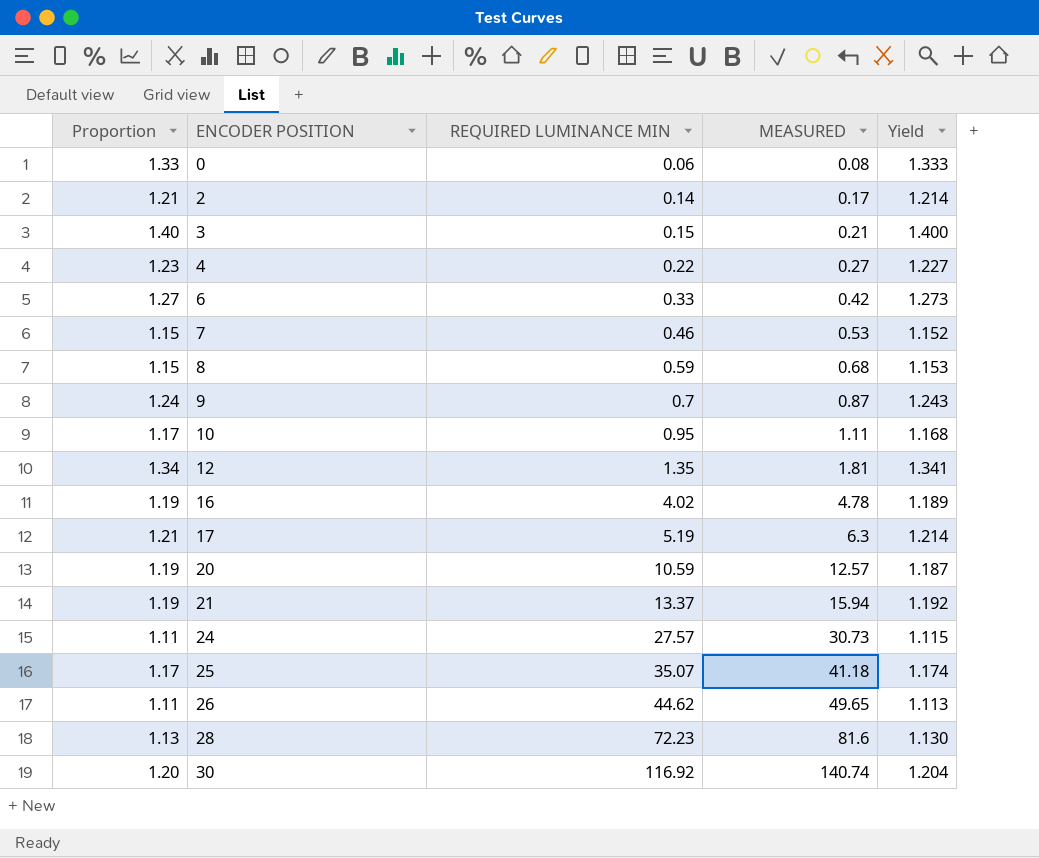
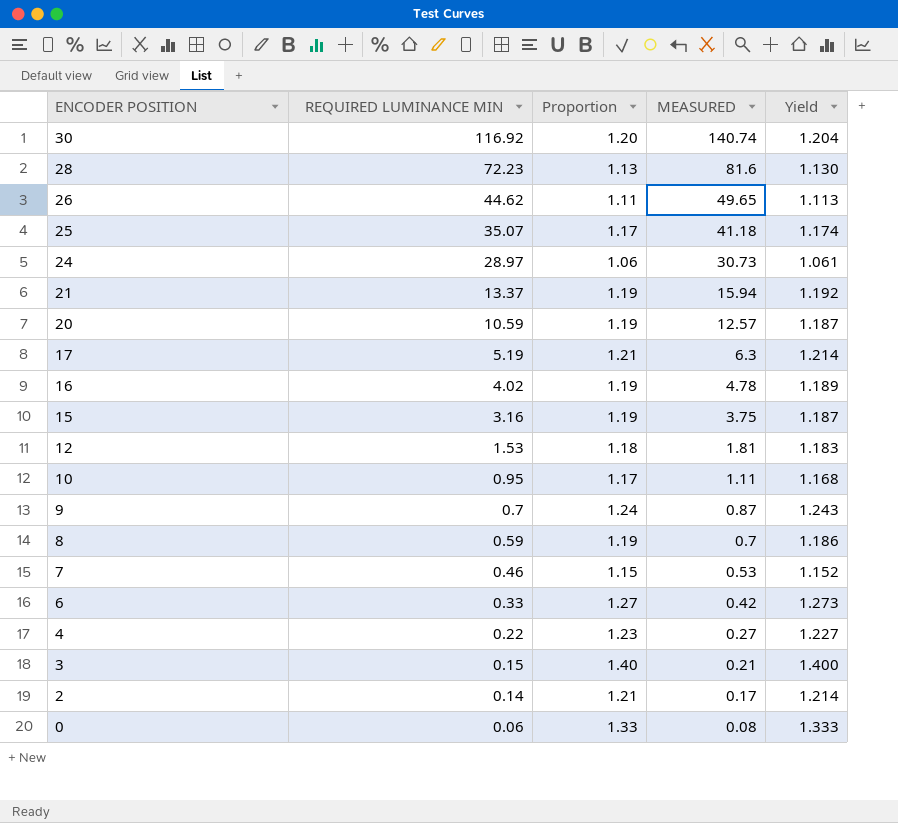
row order: ENCODER POSITION ascending -> ENCODER POSITION descending
column Proportion | position: 1 -> 3
24 | REQUIRED LUMINANCE MIN: 27.57 -> 28.97
24 | Proportion: 1.11 -> 1.06
24 | Yield: 1.115 -> 1.061
row 15: none -> 3.16 | 1.19 | 3.75 | 1.187
12 | REQUIRED LUMINANCE MIN: 1.35 -> 1.53
12 | Proportion: 1.34 -> 1.18
12 | Yield: 1.341 -> 1.183
8 | Proportion: 1.15 -> 1.19
8 | MEASURED: 0.68 -> 0.7
8 | Yield: 1.153 -> 1.186

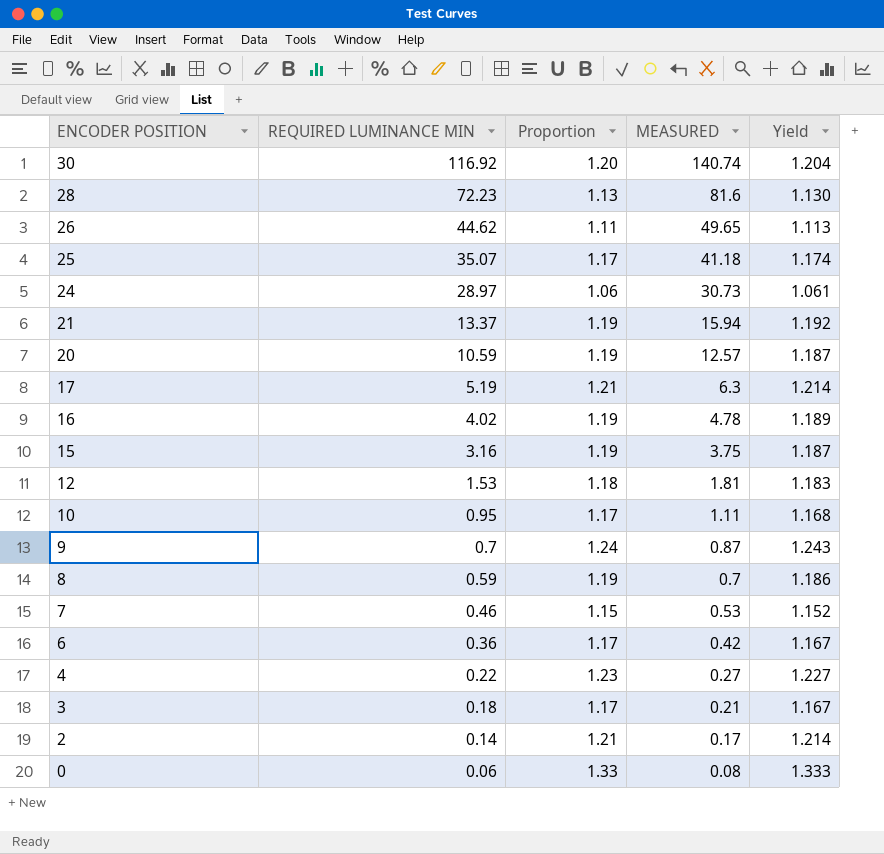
6 | REQUIRED LUMINANCE MIN: 0.33 -> 0.36
6 | Proportion: 1.27 -> 1.17
6 | Yield: 1.273 -> 1.167
3 | REQUIRED LUMINANCE MIN: 0.15 -> 0.18
3 | Proportion: 1.40 -> 1.17
3 | Yield: 1.400 -> 1.167

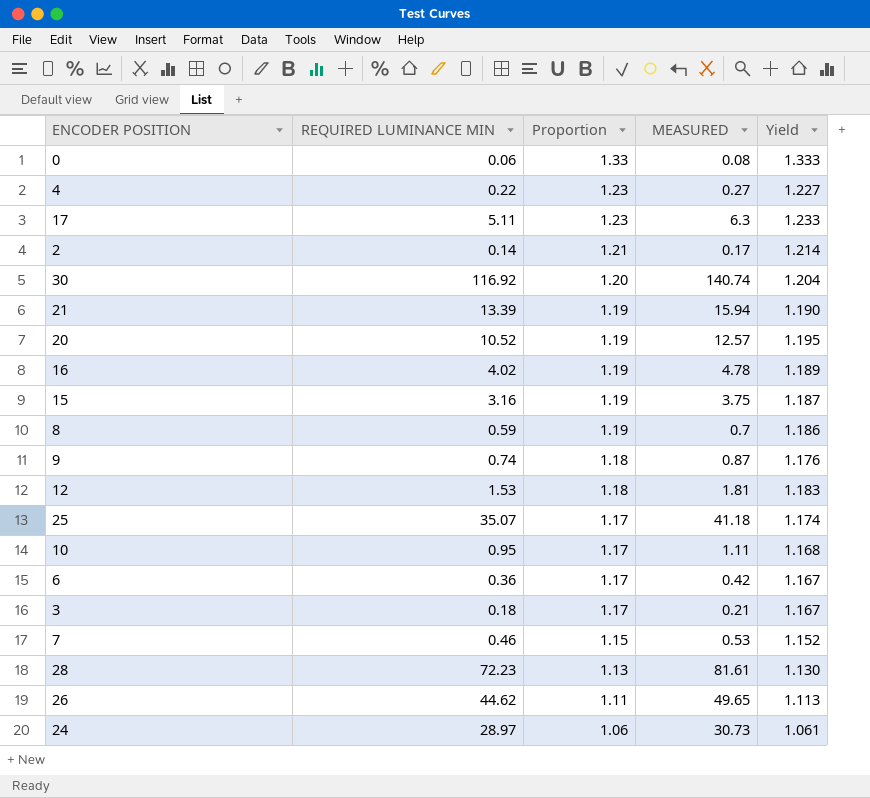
row order: ENCODER POSITION descending -> Proportion descending
17 | REQUIRED LUMINANCE MIN: 5.19 -> 5.11
17 | Proportion: 1.21 -> 1.23
17 | Yield: 1.214 -> 1.233
21 | REQUIRED LUMINANCE MIN: 13.37 -> 13.39
21 | Yield: 1.192 -> 1.190
20 | REQUIRED LUMINANCE MIN: 10.59 -> 10.52
20 | Yield: 1.187 -> 1.195
9 | REQUIRED LUMINANCE MIN: 0.7 -> 0.74
9 | Proportion: 1.24 -> 1.18
9 | Yield: 1.243 -> 1.176
28 | MEASURED: 81.6 -> 81.61

